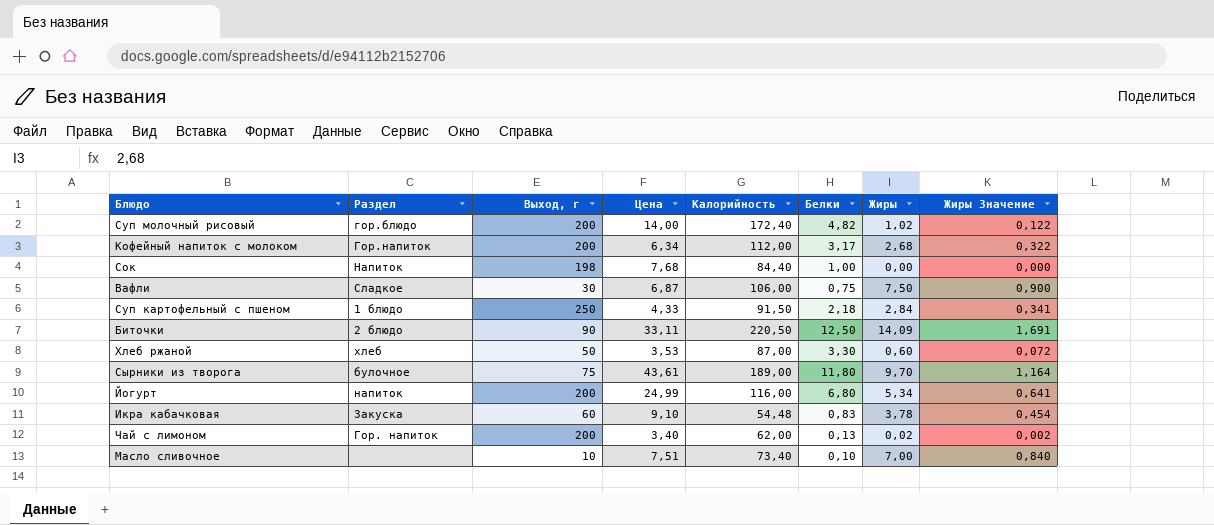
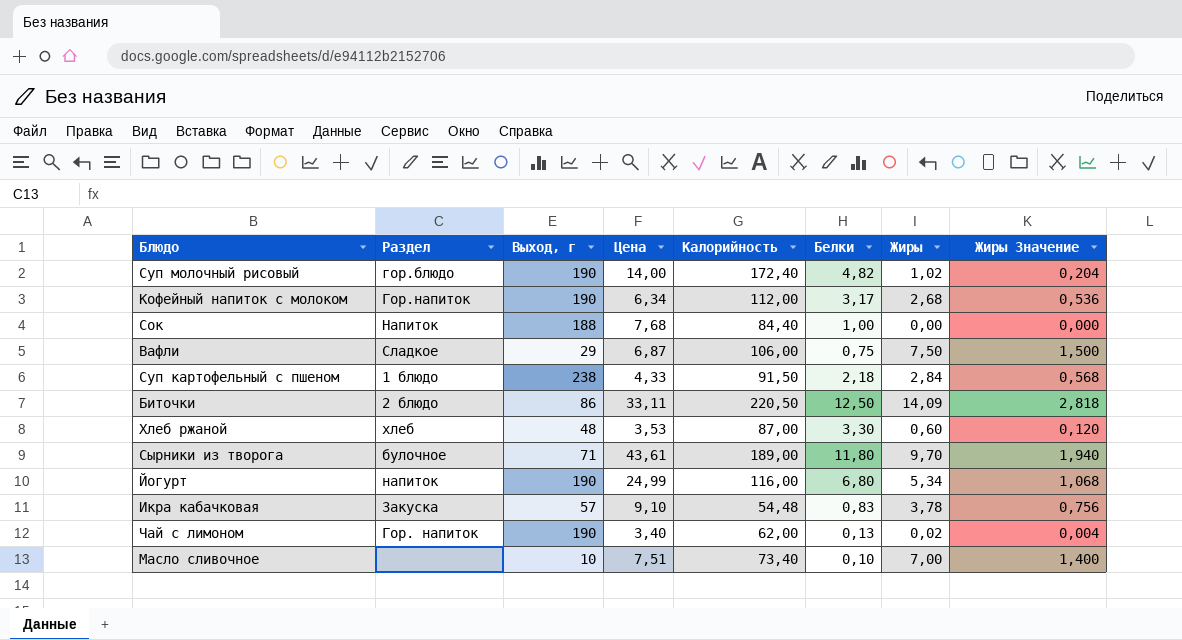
column Жиры Значение | formula: [Жиры] * 0,12 -> [Жиры] * 0,2
Суп молочный рисовый | Выход, г: 200 -> 190
Кофейный напиток с молоком | Выход, г: 200 -> 190
Сок | Выход, г: 198 -> 188
Вафли | Выход, г: 30 -> 29
Суп картофельный с пшеном | Выход, г: 250 -> 238
Биточки | Выход, г: 90 -> 86
Хлеб ржаной | Выход, г: 50 -> 48
Сырники из творога | Выход, г: 75 -> 71
Йогурт | Выход, г: 200 -> 190
Икра кабачковая | Выход, г: 60 -> 57
Чай с лимоном | Выход, г: 200 -> 190

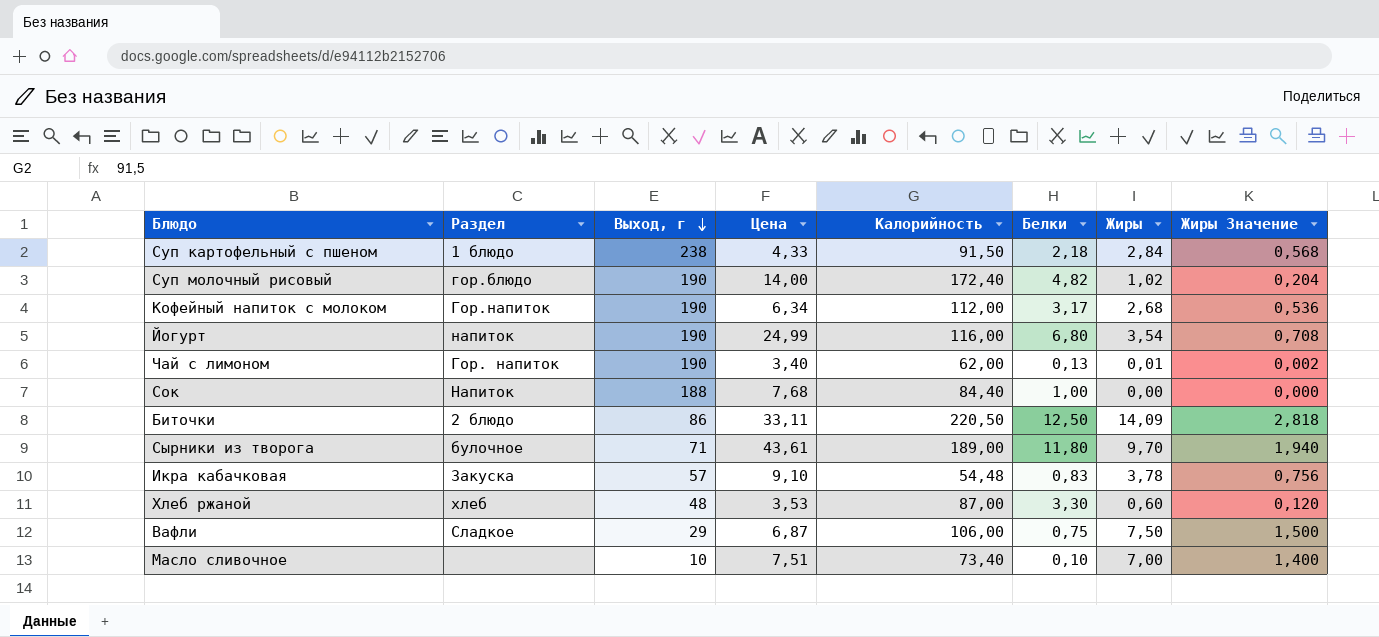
row order: none -> Выход, г descending
Йогурт | Жиры: 5,34 -> 3,54
Йогурт | Жиры Значение: 1,068 -> 0,708
Чай с лимоном | Жиры: 0,02 -> 0,01
Чай с лимоном | Жиры Значение: 0,004 -> 0,002

